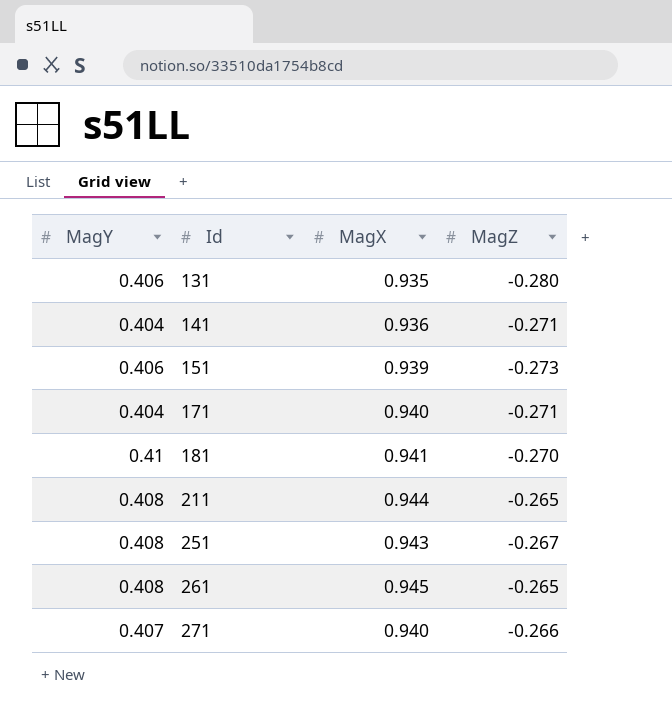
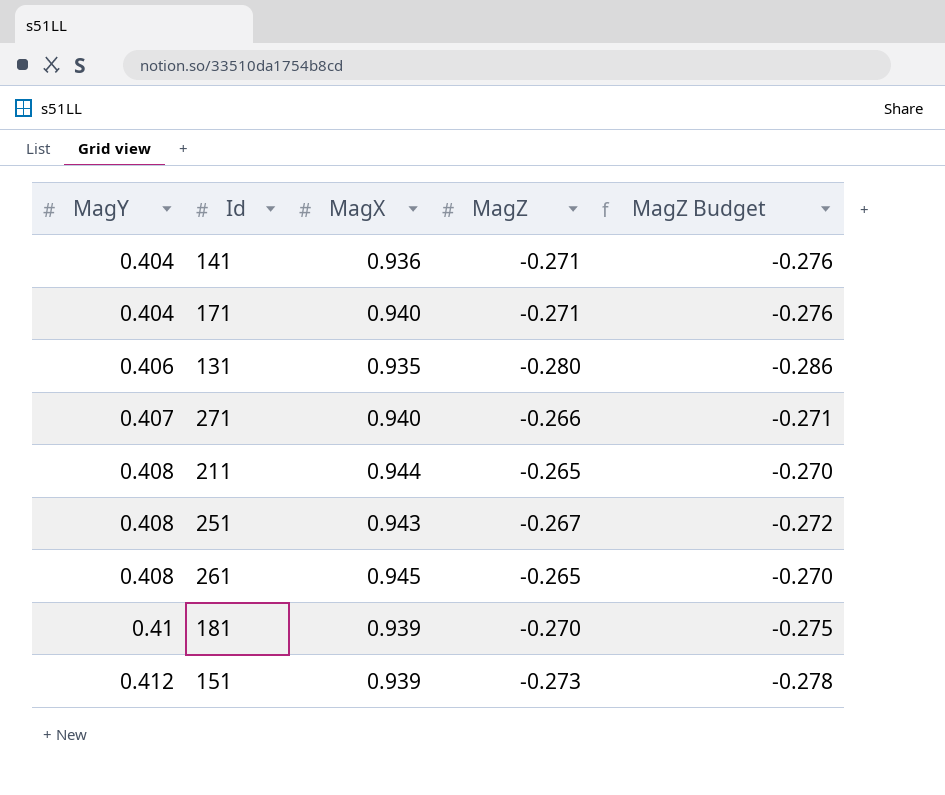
row order: Id ascending -> MagY ascending
column MagZ Budget | formula: none -> [MagZ] * 1.02
181 | MagX: 0.941 -> 0.939
151 | MagY: 0.406 -> 0.412

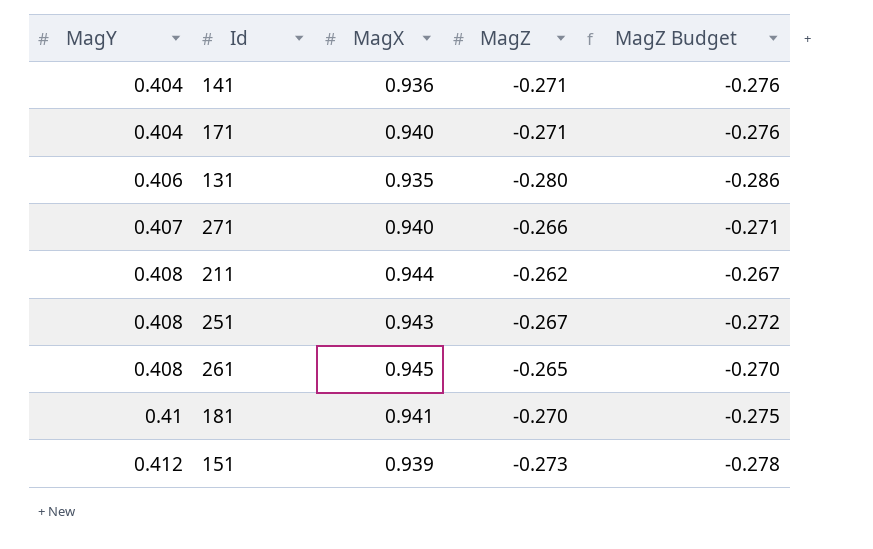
211 | MagZ: -0.265 -> -0.262
211 | MagZ Budget: -0.270 -> -0.267
181 | MagX: 0.939 -> 0.941

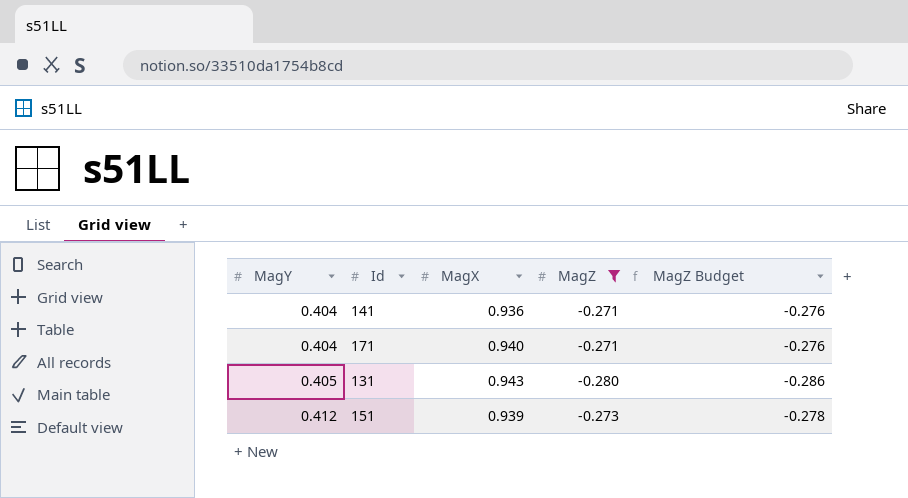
filter: none -> MagZ <= -0.271
131 | MagY: 0.406 -> 0.405
131 | MagX: 0.935 -> 0.943

